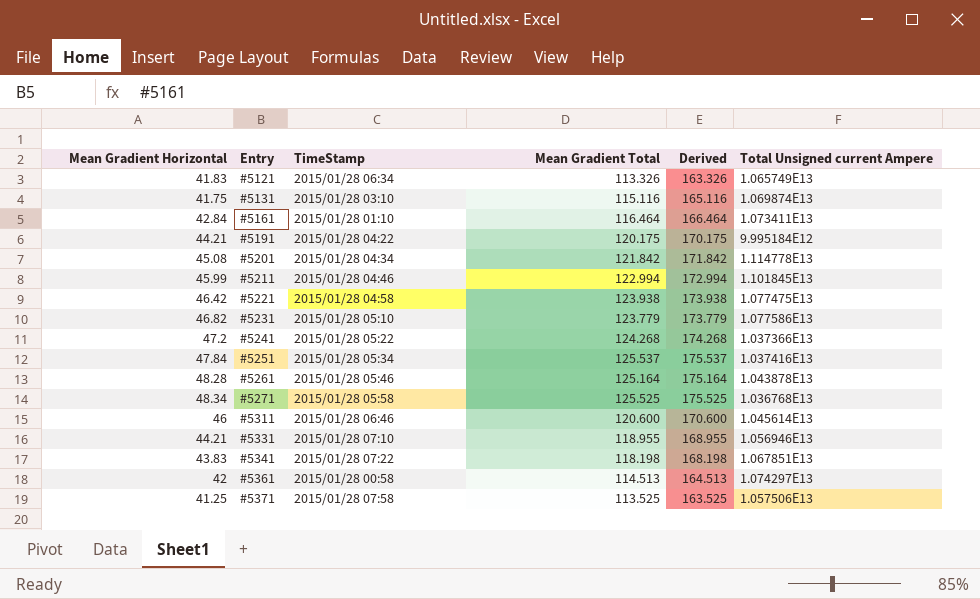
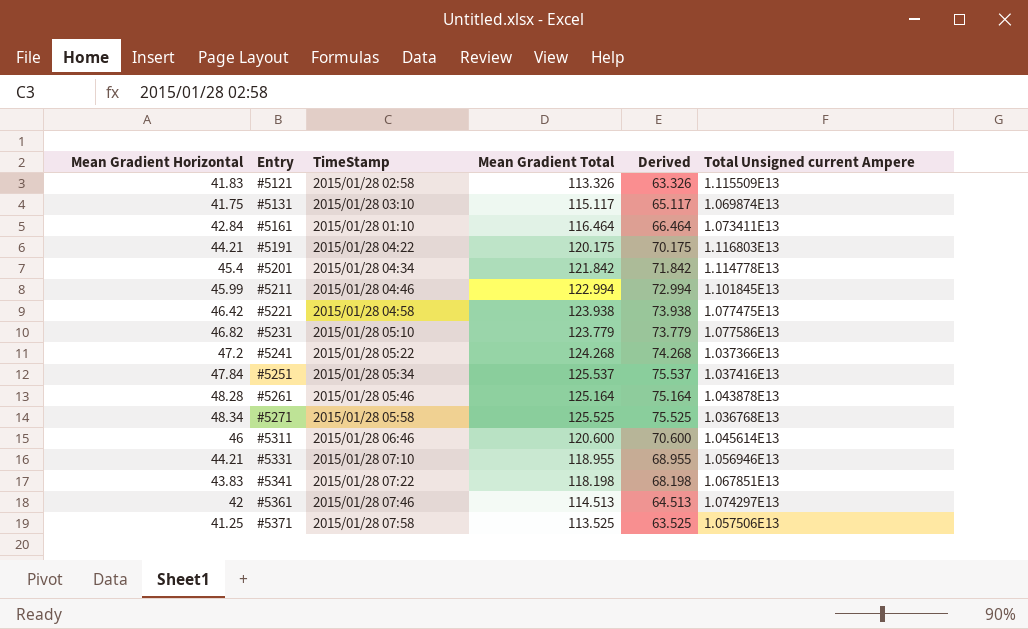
column Derived | formula: [Mean Gradient Total] + 50 -> [Mean Gradient Total] - 50
#5121 | TimeStamp: 2015/01/28 06:34 -> 2015/01/28 02:58
#5121 | Total Unsigned current Ampere: 1.065749E13 -> 1.115509E13
#5131 | Mean Gradient Total: 115.116 -> 115.117
#5191 | Total Unsigned current Ampere: 9.995184E12 -> 1.116803E13
#5201 | Mean Gradient Horizontal: 45.08 -> 45.4
#5361 | TimeStamp: 2015/01/28 00:58 -> 2015/01/28 07:46

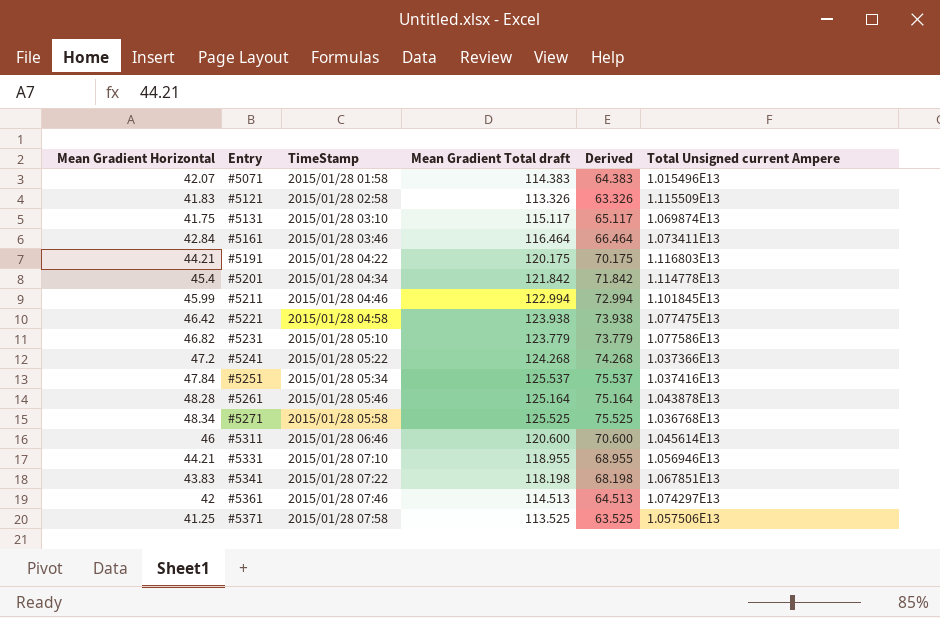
column name: Mean Gradient Total -> Mean Gradient Total draft
row #5071: none -> 42.07 | 2015/01/28 01:58 | 114.383 | 64.383 | 1.015496E13
#5161 | TimeStamp: 2015/01/28 01:10 -> 2015/01/28 03:46

